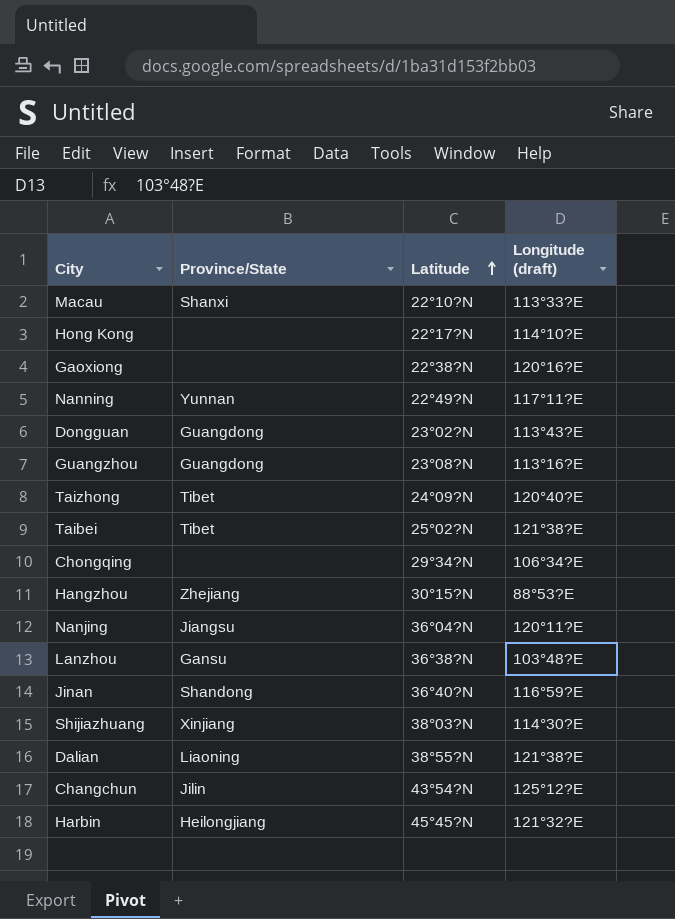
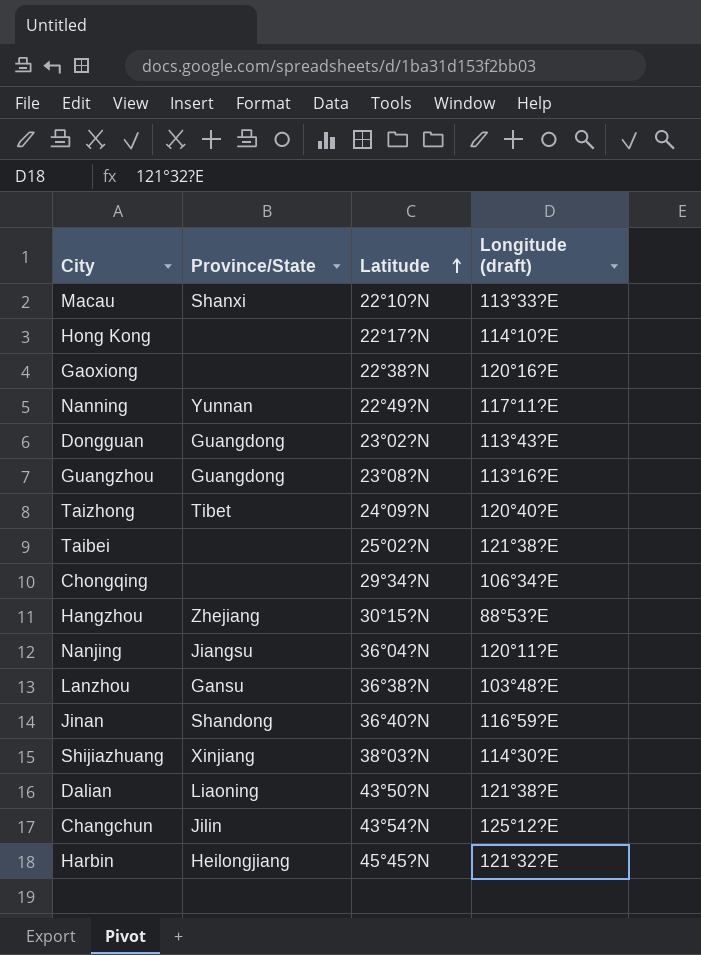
Taibei | Province/State: Tibet -> none
Dalian | Latitude: 38°55?N -> 43°50?N

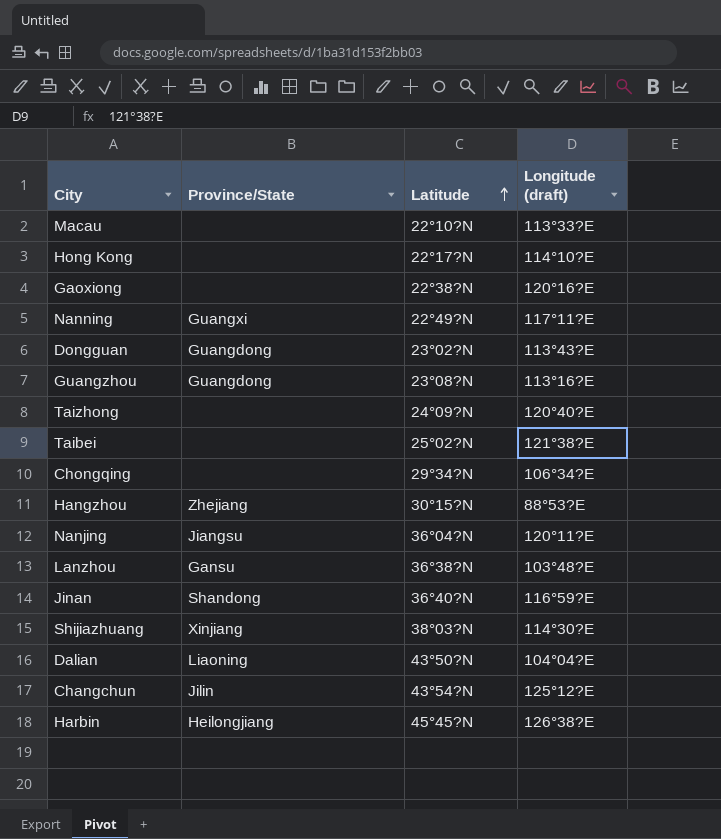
Macau | Province/State: Shanxi -> none
Nanning | Province/State: Yunnan -> Guangxi
Taizhong | Province/State: Tibet -> none
Dalian | Longitude (draft): 121°38?E -> 104°04?E
Harbin | Longitude (draft): 121°32?E -> 126°38?E

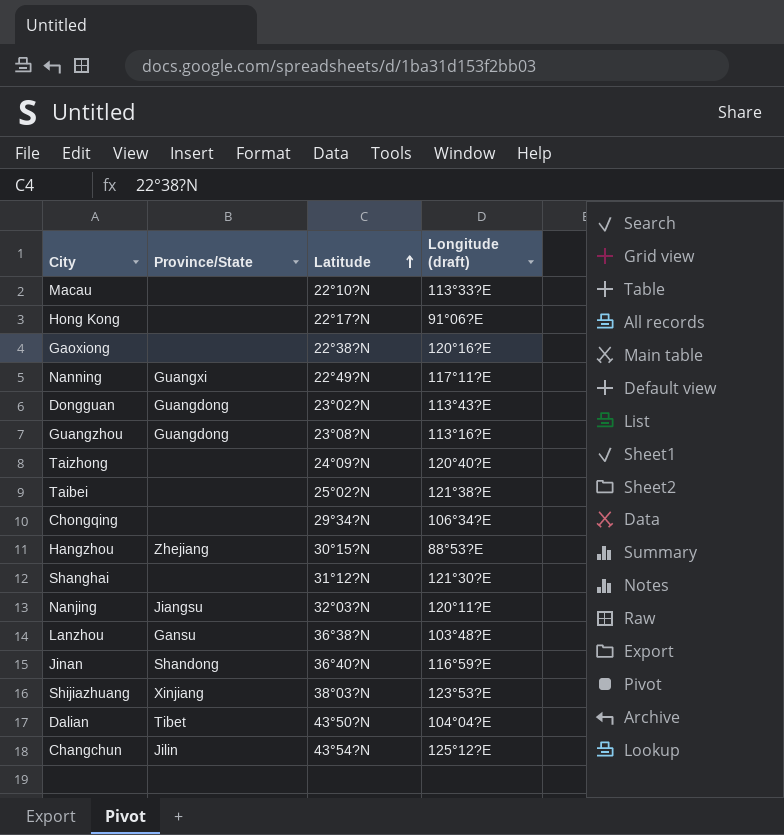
row Harbin: Heilongjiang | 45°45?N | 126°38?E -> none
Hong Kong | Longitude (draft): 114°10?E -> 91°06?E
row Shanghai: none -> none | 31°12?N | 121°30?E
Nanjing | Latitude: 36°04?N -> 32°03?N
Shijiazhuang | Longitude (draft): 114°30?E -> 123°53?E
Dalian | Province/State: Liaoning -> Tibet

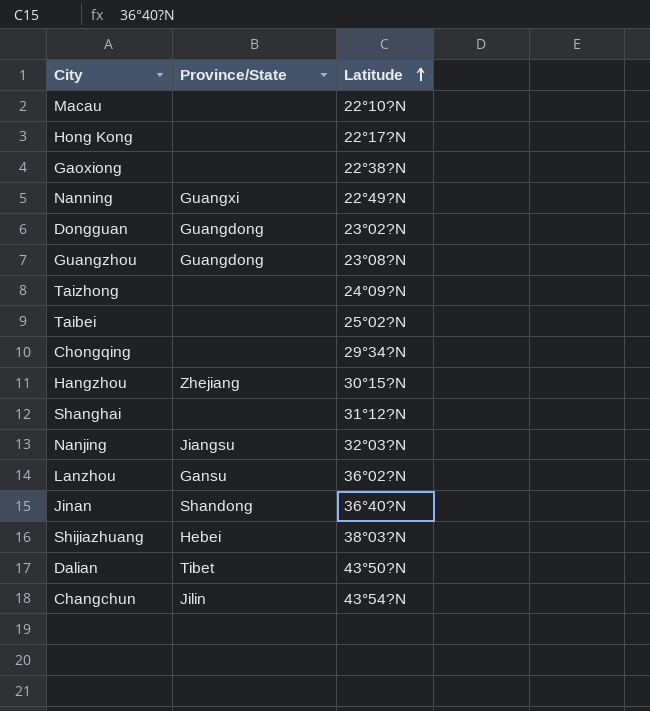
column Longitude (draft) | position: 4 -> none
Lanzhou | Latitude: 36°38?N -> 36°02?N
Shijiazhuang | Province/State: Xinjiang -> Hebei

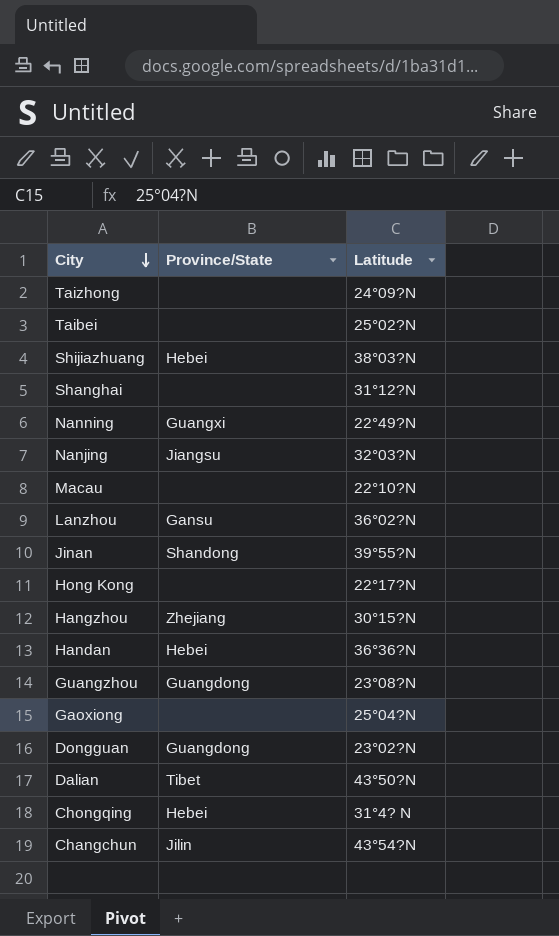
row order: Latitude ascending -> City descending
Jinan | Latitude: 36°40?N -> 39°55?N
row Handan: none -> Hebei | 36°36?N
Gaoxiong | Latitude: 22°38?N -> 25°04?N
Chongqing | Province/State: none -> Hebei
Chongqing | Latitude: 29°34?N -> 31°4? N

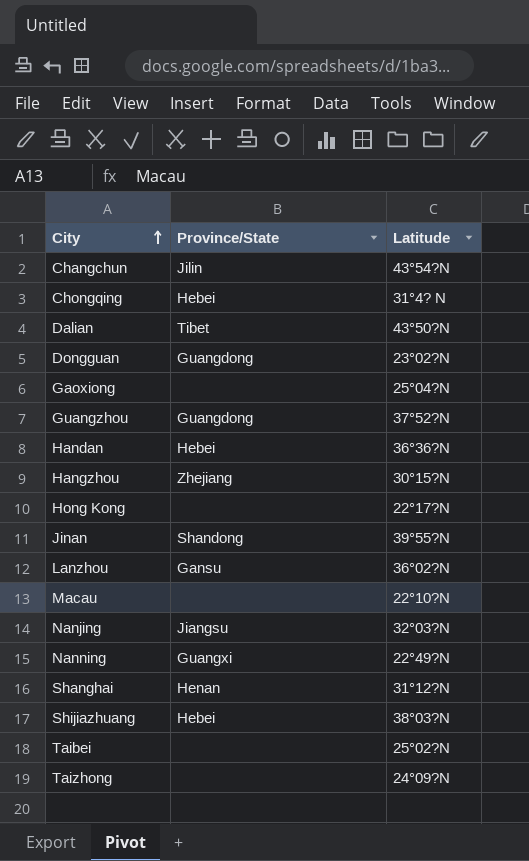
row order: City descending -> City ascending
Guangzhou | Latitude: 23°08?N -> 37°52?N
Shanghai | Province/State: none -> Henan

